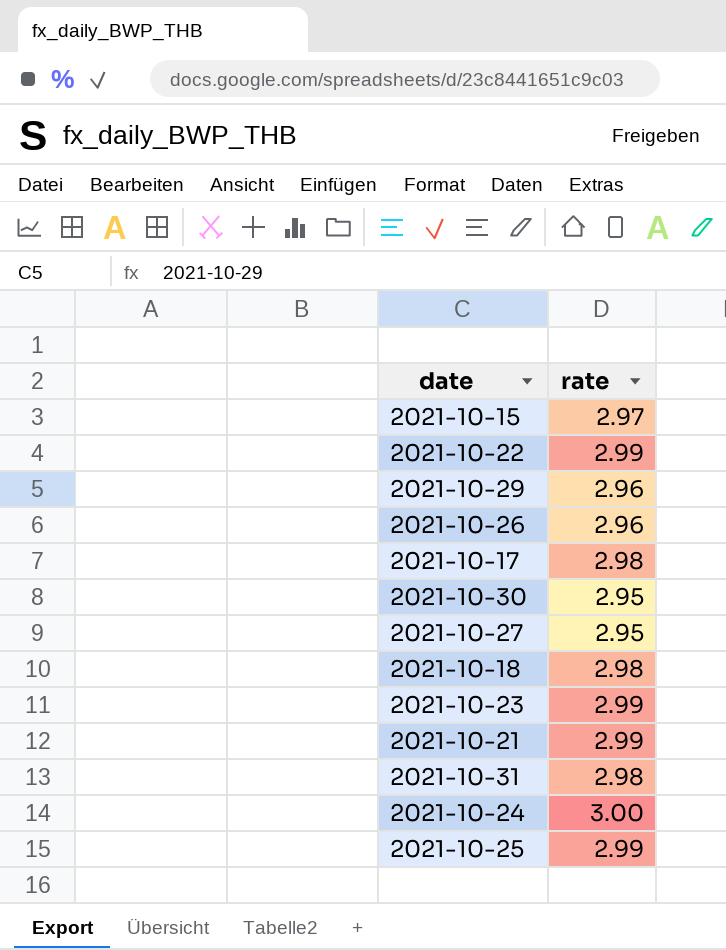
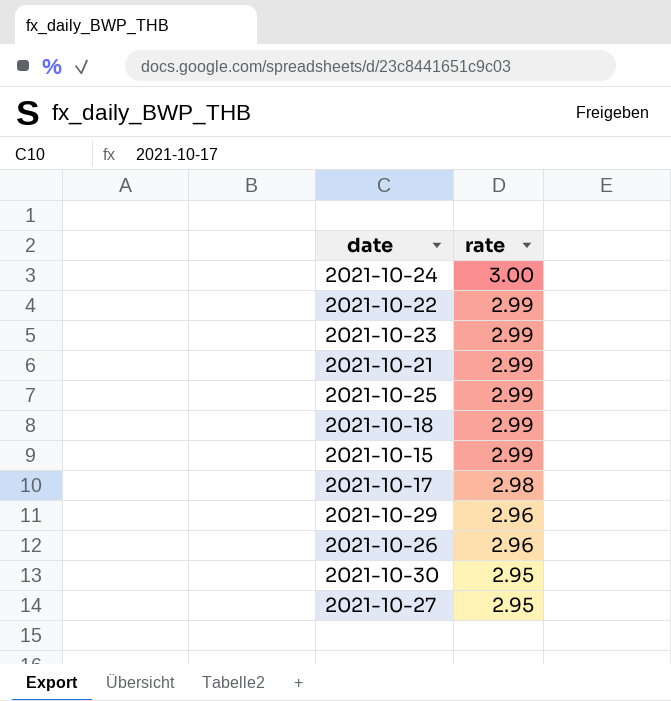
row order: none -> rate descending
row 2021-10-31: 2.98 -> none
2021-10-18 | rate: 2.98 -> 2.99
2021-10-15 | rate: 2.97 -> 2.99

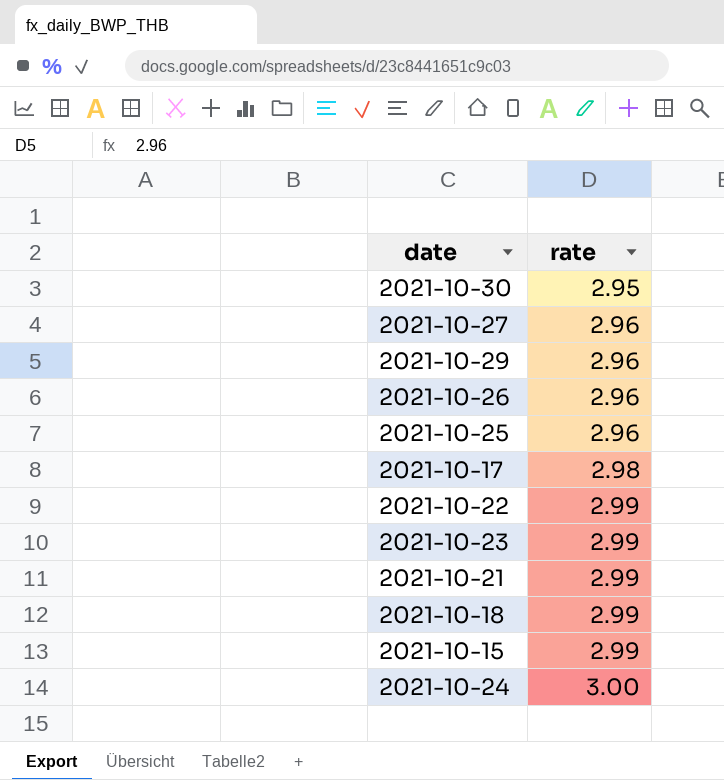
row order: rate descending -> rate ascending
2021-10-27 | rate: 2.95 -> 2.96
2021-10-25 | rate: 2.99 -> 2.96

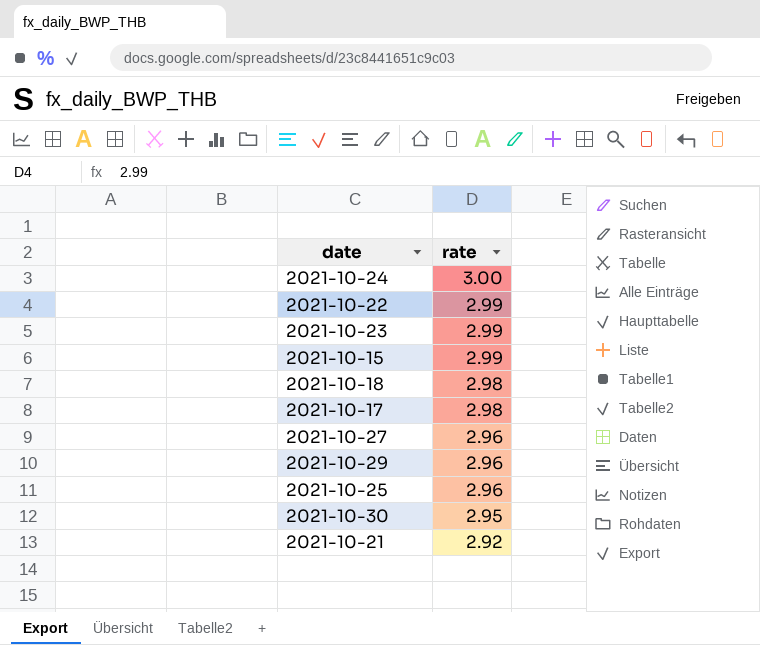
row order: rate ascending -> rate descending
row 2021-10-26: 2.96 -> none
2021-10-18 | rate: 2.99 -> 2.98
2021-10-21 | rate: 2.99 -> 2.92

